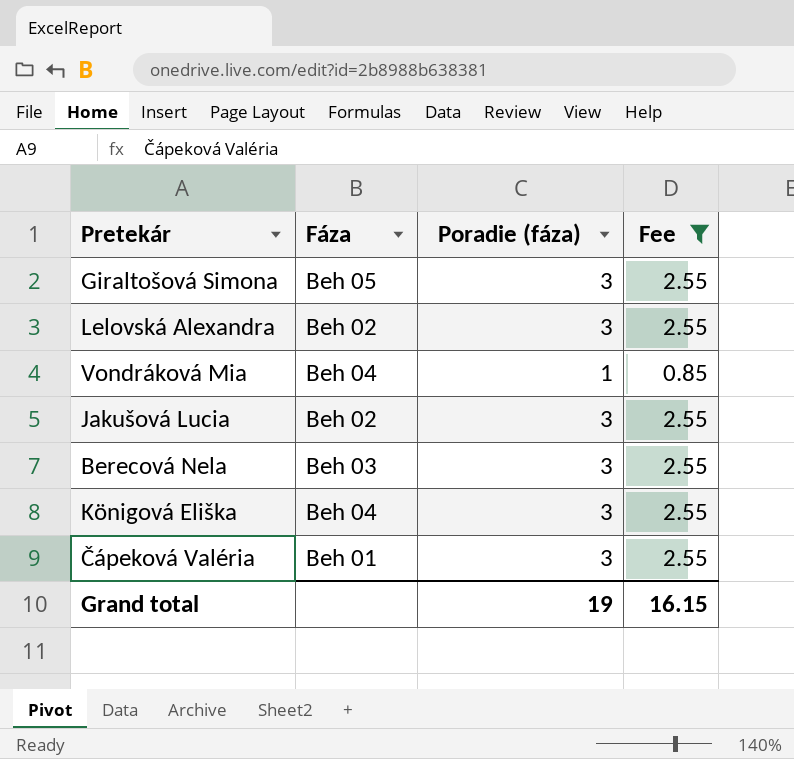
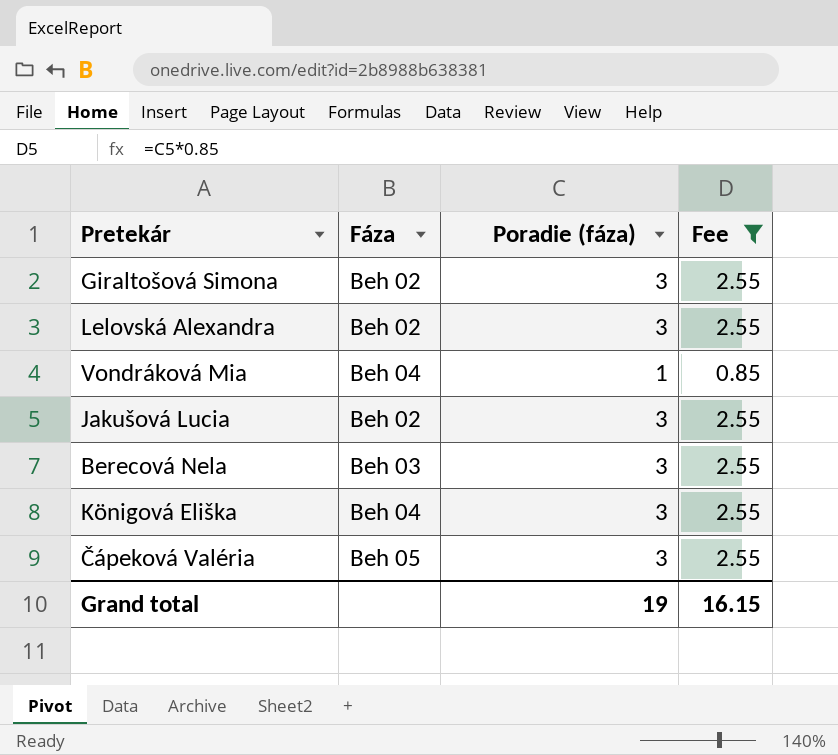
Giraltošová Simona | Fáza: Beh 05 -> Beh 02
Čápeková Valéria | Fáza: Beh 01 -> Beh 05

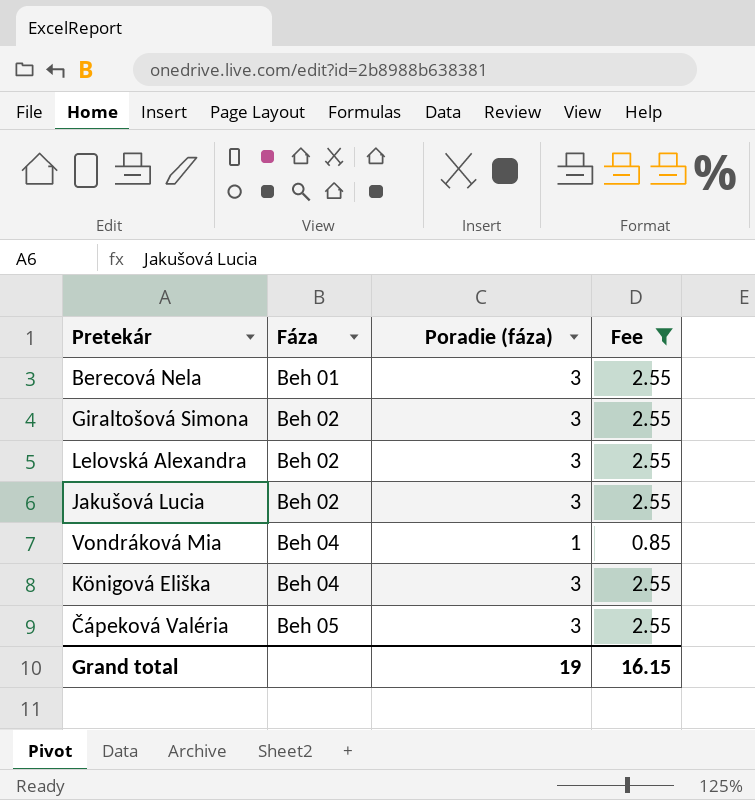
row order: none -> Fáza ascending
Berecová Nela | Fáza: Beh 03 -> Beh 01

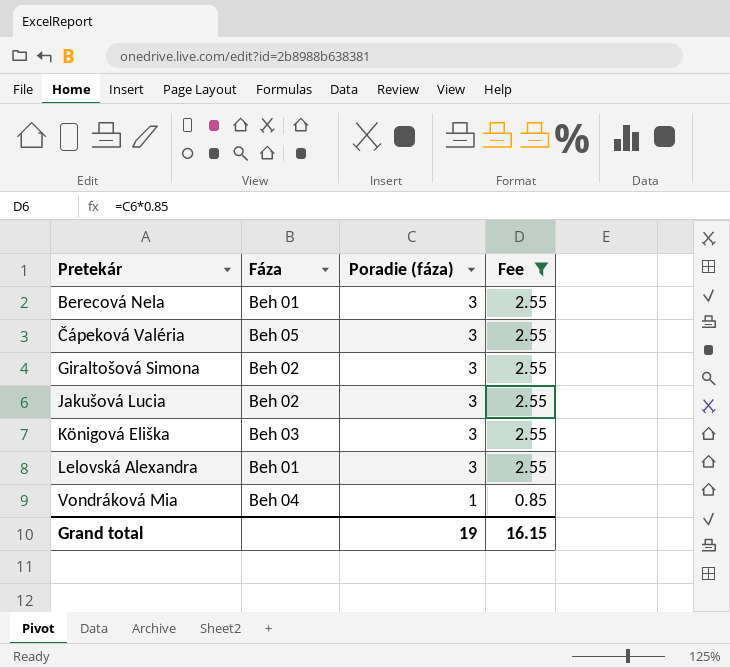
row order: Fáza ascending -> Pretekár ascending
Königová Eliška | Fáza: Beh 04 -> Beh 03
Lelovská Alexandra | Fáza: Beh 02 -> Beh 01

